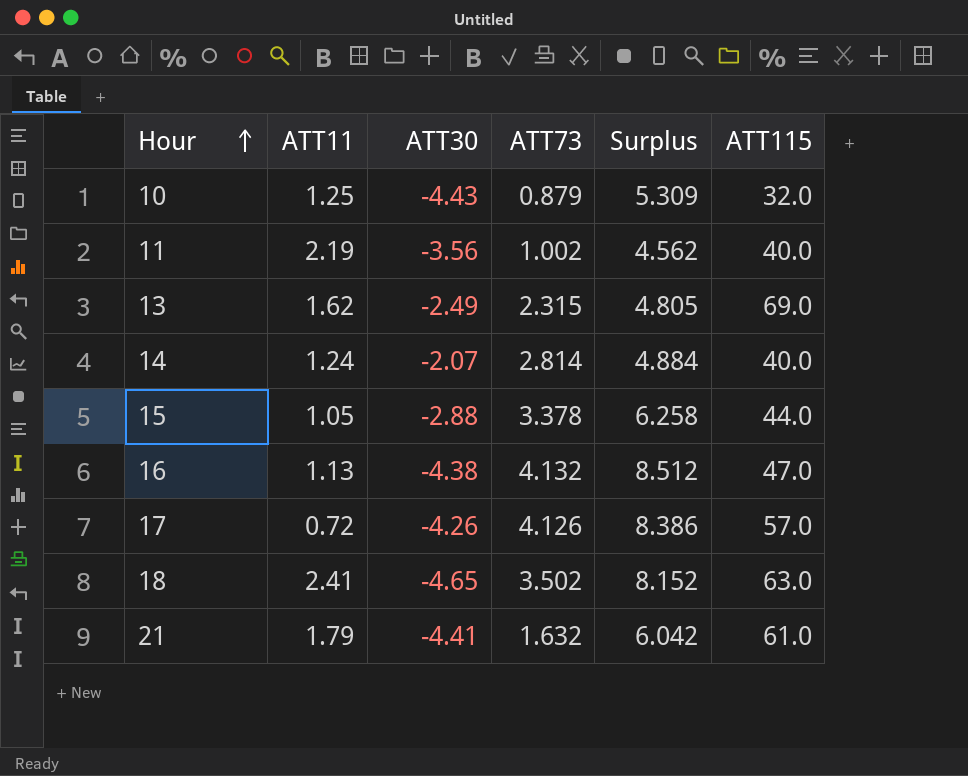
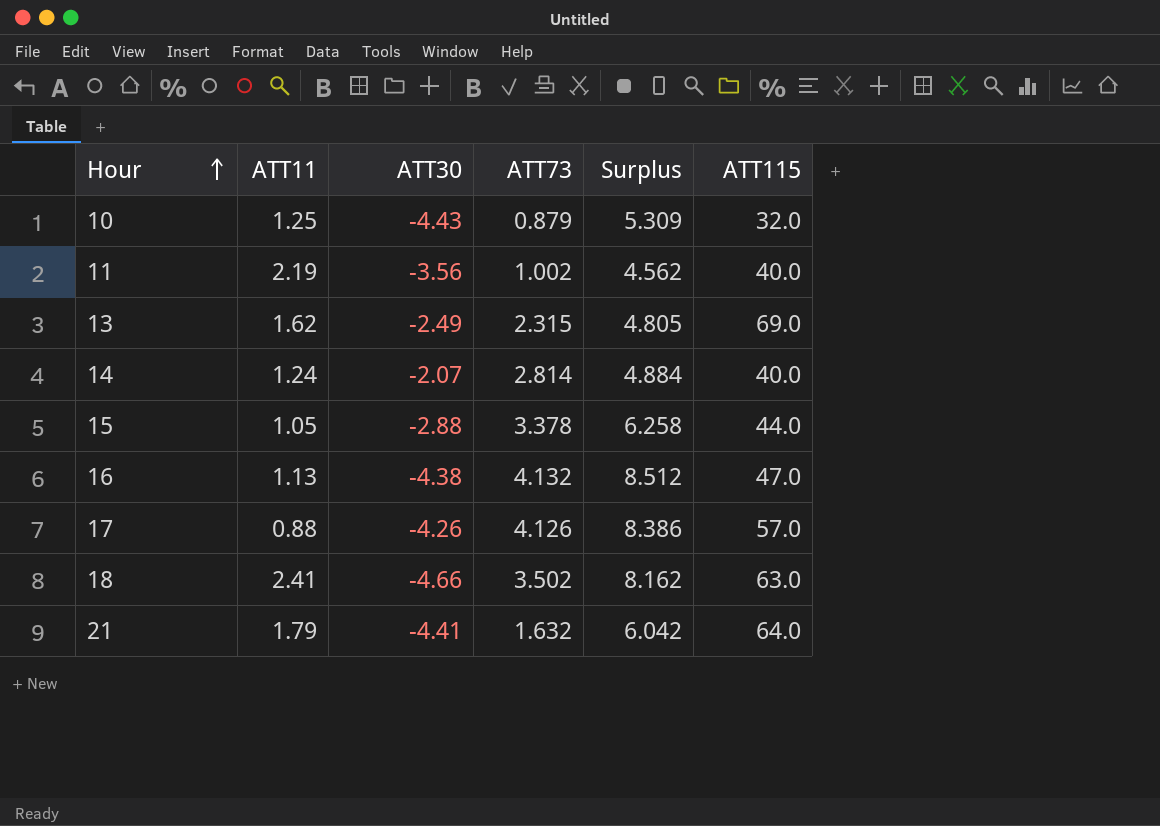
17 | ATT11: 0.72 -> 0.88
18 | ATT30: -4.65 -> -4.66
18 | Surplus: 8.152 -> 8.162
21 | ATT115: 61.0 -> 64.0

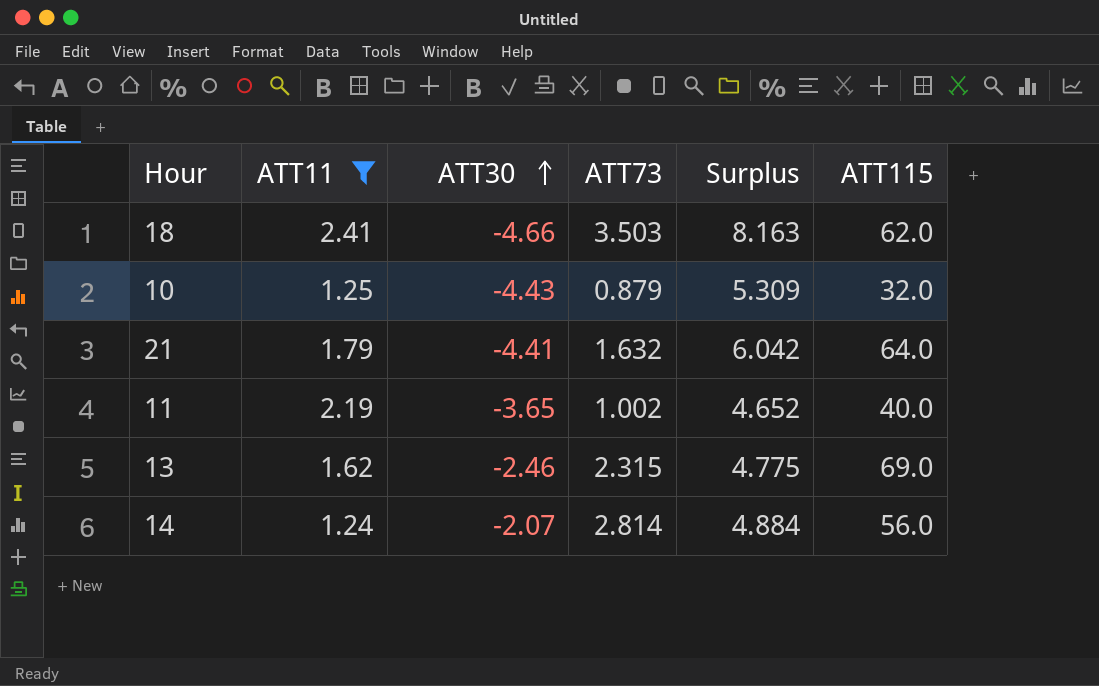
filter: none -> ATT11 >= 1.24
row order: Hour ascending -> ATT30 ascending
18 | ATT73: 3.502 -> 3.503
18 | Surplus: 8.162 -> 8.163
18 | ATT115: 63.0 -> 62.0
11 | ATT30: -3.56 -> -3.65
11 | Surplus: 4.562 -> 4.652
13 | ATT30: -2.49 -> -2.46
13 | Surplus: 4.805 -> 4.775
14 | ATT115: 40.0 -> 56.0

